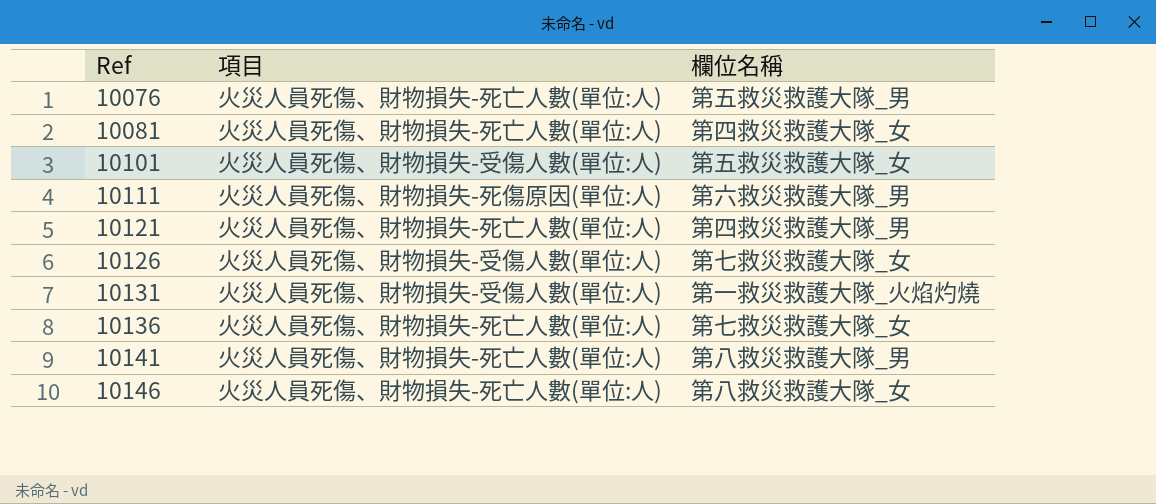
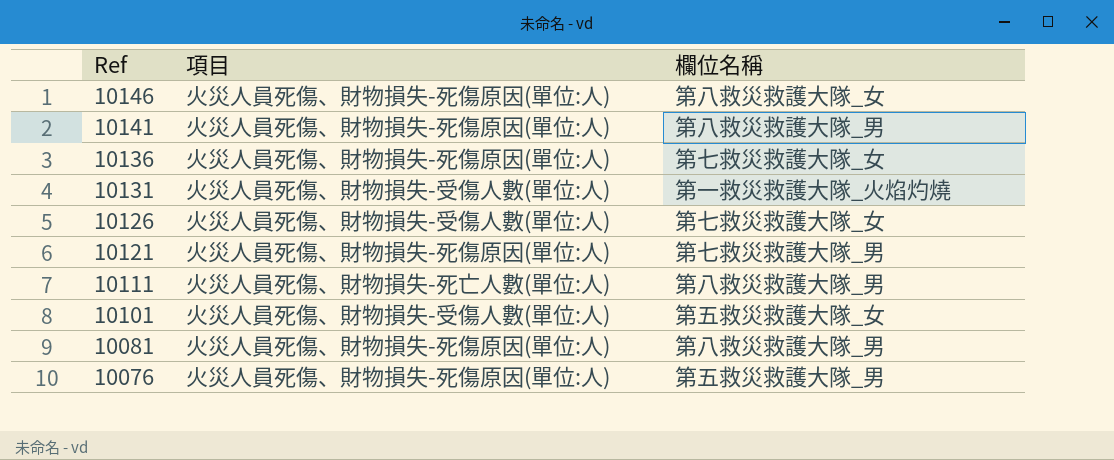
row order: Ref ascending -> Ref descending
10146 | 項目: 火災人員死傷、財物損失-死亡人數(單位:人) -> 火災人員死傷、財物損失-死傷原因(單位:人)
10141 | 項目: 火災人員死傷、財物損失-死亡人數(單位:人) -> 火災人員死傷、財物損失-死傷原因(單位:人)
10136 | 項目: 火災人員死傷、財物損失-死亡人數(單位:人) -> 火災人員死傷、財物損失-死傷原因(單位:人)
10121 | 項目: 火災人員死傷、財物損失-死亡人數(單位:人) -> 火災人員死傷、財物損失-死傷原因(單位:人)
10121 | 欄位名稱: 第四救災救護大隊_男 -> 第七救災救護大隊_男
10111 | 項目: 火災人員死傷、財物損失-死傷原因(單位:人) -> 火災人員死傷、財物損失-死亡人數(單位:人)
10111 | 欄位名稱: 第六救災救護大隊_男 -> 第八救災救護大隊_男
10081 | 項目: 火災人員死傷、財物損失-死亡人數(單位:人) -> 火災人員死傷、財物損失-死傷原因(單位:人)
10081 | 欄位名稱: 第四救災救護大隊_女 -> 第八救災救護大隊_男
10076 | 項目: 火災人員死傷、財物損失-死亡人數(單位:人) -> 火災人員死傷、財物損失-死傷原因(單位:人)

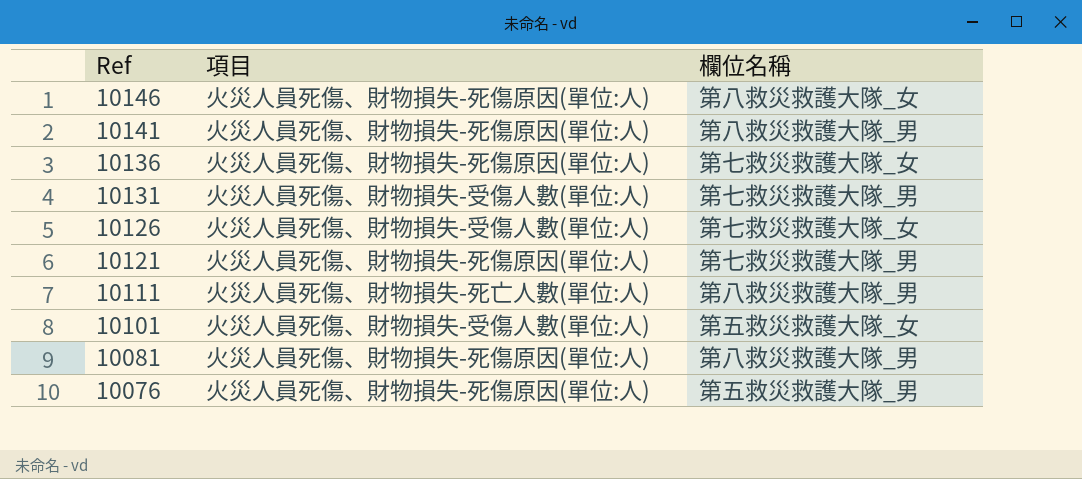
10131 | 欄位名稱: 第一救災救護大隊_火焰灼燒 -> 第七救災救護大隊_男

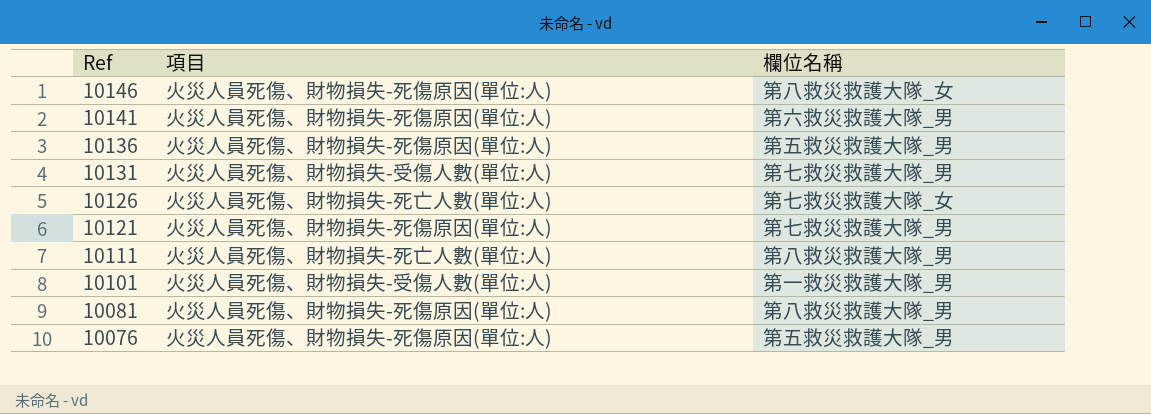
10141 | 欄位名稱: 第八救災救護大隊_男 -> 第六救災救護大隊_男
10136 | 欄位名稱: 第七救災救護大隊_女 -> 第五救災救護大隊_男
10126 | 項目: 火災人員死傷、財物損失-受傷人數(單位:人) -> 火災人員死傷、財物損失-死亡人數(單位:人)
10101 | 欄位名稱: 第五救災救護大隊_女 -> 第一救災救護大隊_男

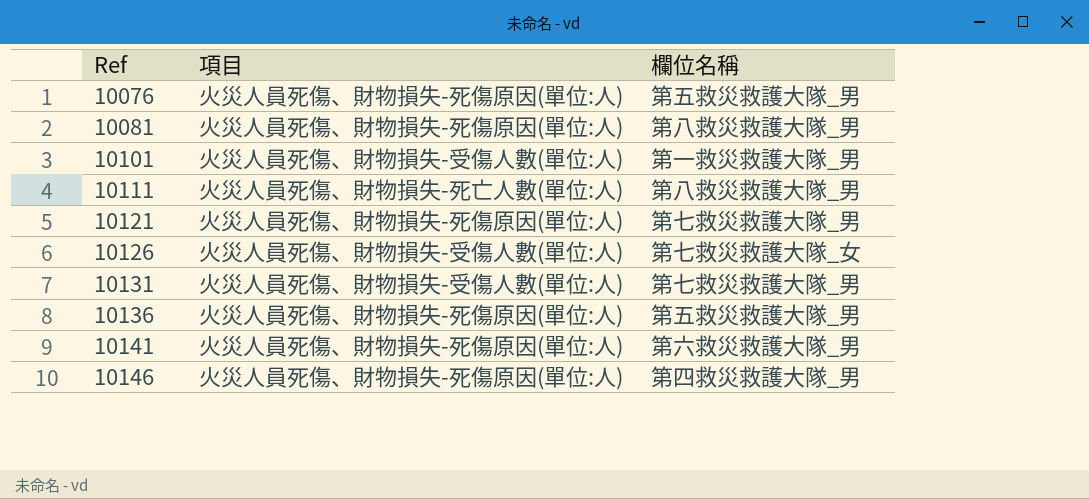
row order: Ref descending -> Ref ascending
10126 | 項目: 火災人員死傷、財物損失-死亡人數(單位:人) -> 火災人員死傷、財物損失-受傷人數(單位:人)
10146 | 欄位名稱: 第八救災救護大隊_女 -> 第四救災救護大隊_男

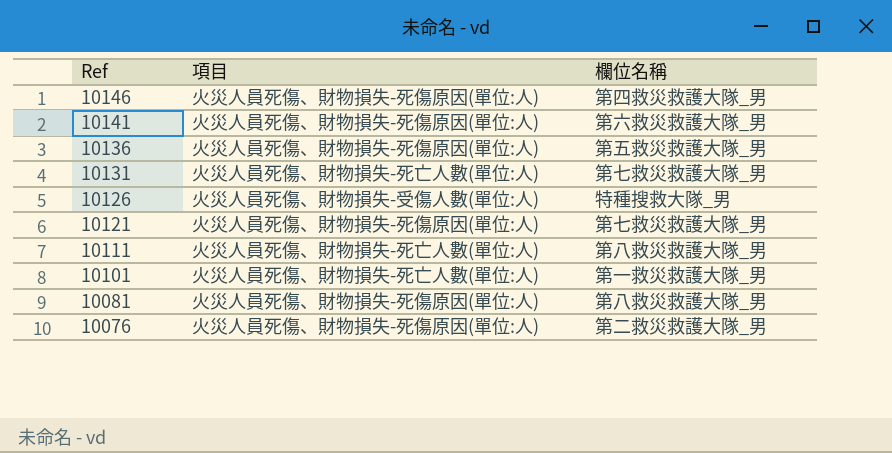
row order: Ref ascending -> Ref descending
10131 | 項目: 火災人員死傷、財物損失-受傷人數(單位:人) -> 火災人員死傷、財物損失-死亡人數(單位:人)
10126 | 欄位名稱: 第七救災救護大隊_女 -> 特種搜救大隊_男
10101 | 項目: 火災人員死傷、財物損失-受傷人數(單位:人) -> 火災人員死傷、財物損失-死亡人數(單位:人)
10076 | 欄位名稱: 第五救災救護大隊_男 -> 第二救災救護大隊_男

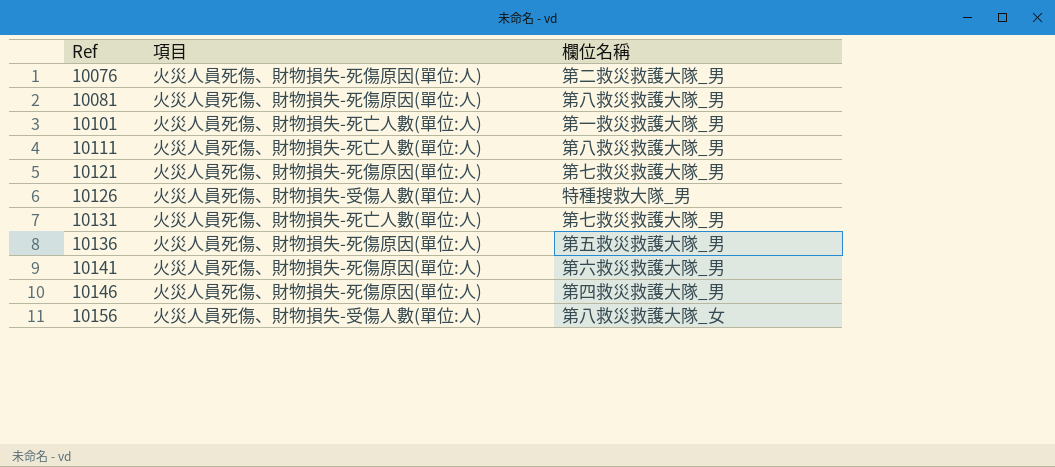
row order: Ref descending -> Ref ascending
row 10156: none -> 火災人員死傷、財物損失-受傷人數(單位:人) | 第八救災救護大隊_女

